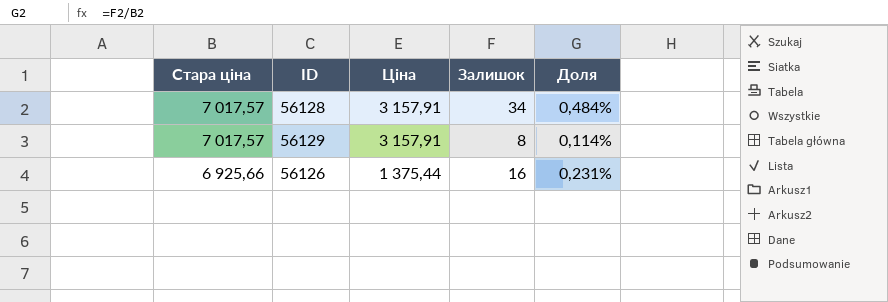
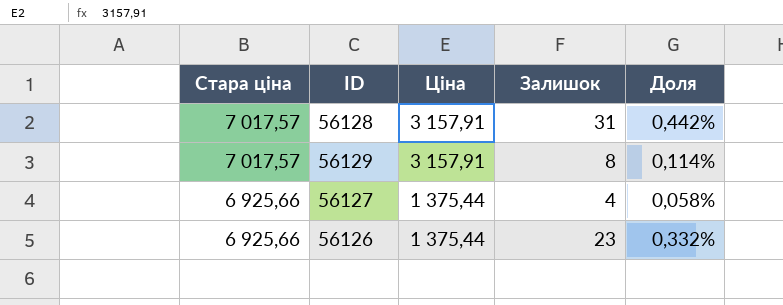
56128 | Залишок: 34 -> 31
56128 | Доля: 0,484% -> 0,442%
row 56127: none -> 6 925,66 | 1 375,44 | 4 | 0,058%
56126 | Залишок: 16 -> 23
56126 | Доля: 0,231% -> 0,332%

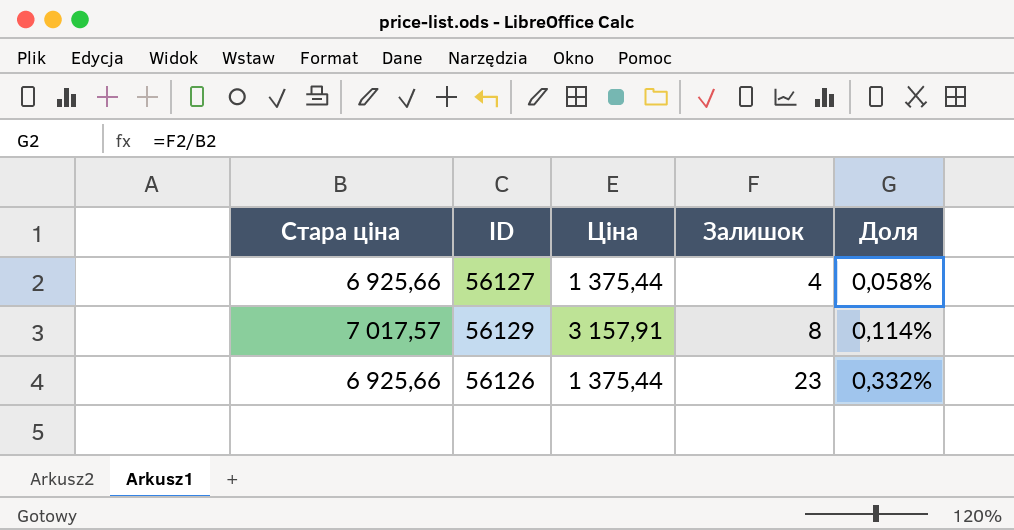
row order: Стара ціна descending -> Залишок ascending
row 56128: 7 017,57 | 3 157,91 | 31 | 0,442% -> none

